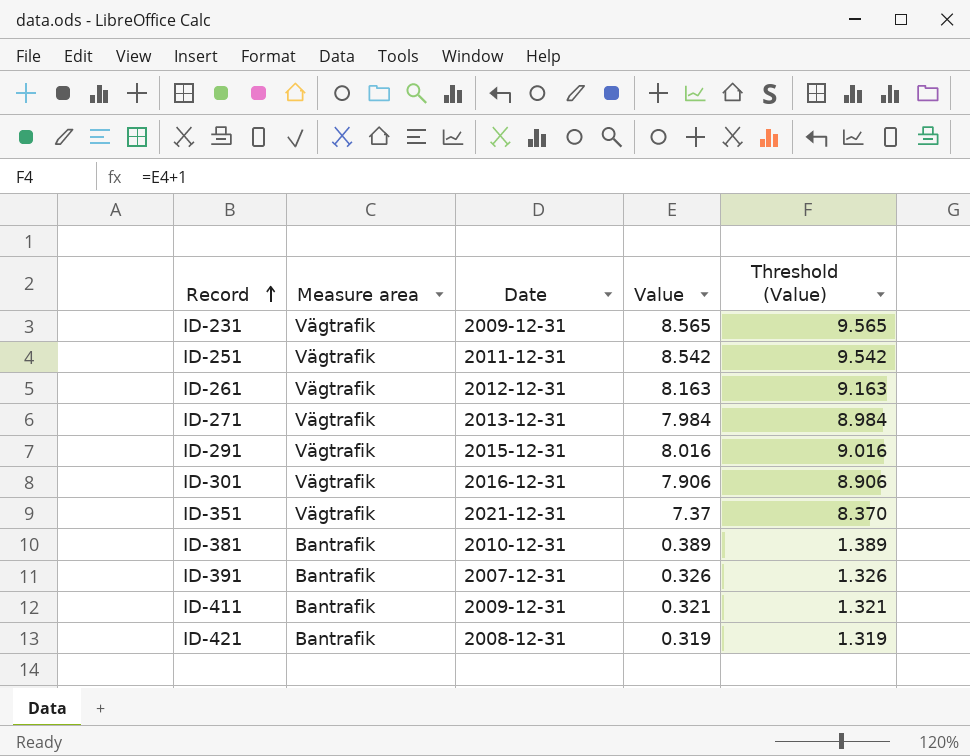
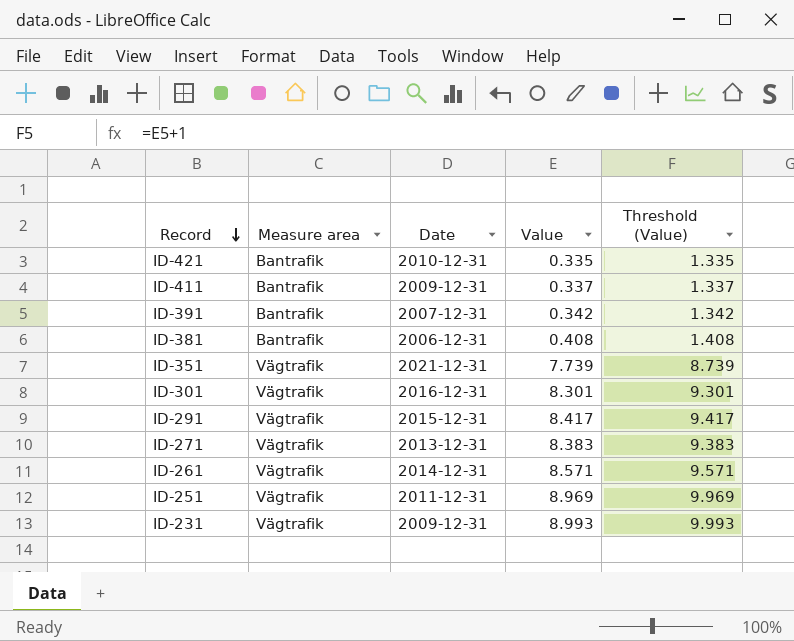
row order: Record ascending -> Record descending
ID-421 | Date: 2008-12-31 -> 2010-12-31
ID-421 | Value: 0.319 -> 0.335
ID-421 | Threshold (Value): 1.319 -> 1.335
ID-411 | Value: 0.321 -> 0.337
ID-411 | Threshold (Value): 1.321 -> 1.337
ID-391 | Value: 0.326 -> 0.342
ID-391 | Threshold (Value): 1.326 -> 1.342
ID-381 | Date: 2010-12-31 -> 2006-12-31
ID-381 | Value: 0.389 -> 0.408
ID-381 | Threshold (Value): 1.389 -> 1.408
ID-351 | Value: 7.37 -> 7.739
ID-351 | Threshold (Value): 8.370 -> 8.739
ID-301 | Value: 7.906 -> 8.301
ID-301 | Threshold (Value): 8.906 -> 9.301
ID-291 | Value: 8.016 -> 8.417
ID-291 | Threshold (Value): 9.016 -> 9.417
ID-271 | Value: 7.984 -> 8.383
ID-271 | Threshold (Value): 8.984 -> 9.383
ID-261 | Date: 2012-12-31 -> 2014-12-31
ID-261 | Value: 8.163 -> 8.571
ID-261 | Threshold (Value): 9.163 -> 9.571
ID-251 | Value: 8.542 -> 8.969
ID-251 | Threshold (Value): 9.542 -> 9.969
ID-231 | Value: 8.565 -> 8.993
ID-231 | Threshold (Value): 9.565 -> 9.993

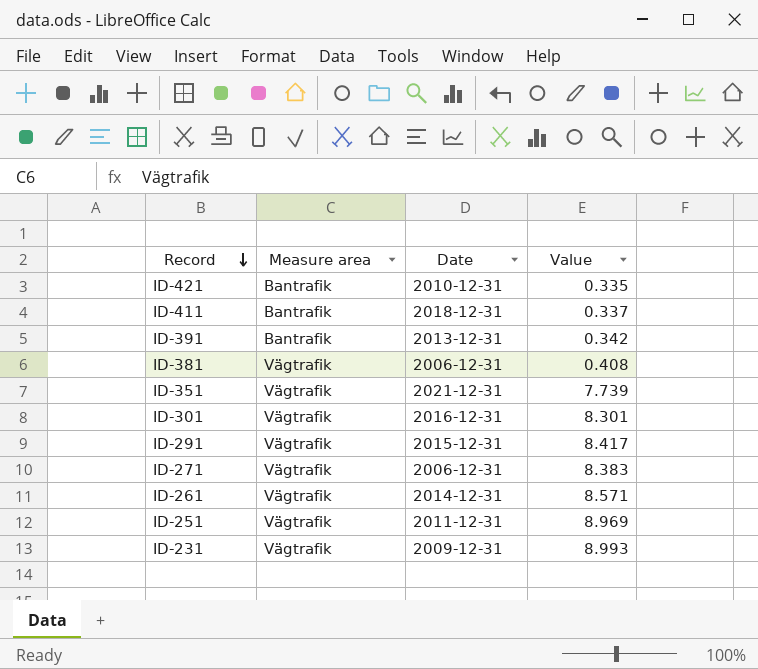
column Threshold (Value) | formula: [Value] + 1 -> none
ID-411 | Date: 2009-12-31 -> 2018-12-31
ID-391 | Date: 2007-12-31 -> 2013-12-31
ID-381 | Measure area: Bantrafik -> Vägtrafik
ID-271 | Date: 2013-12-31 -> 2006-12-31

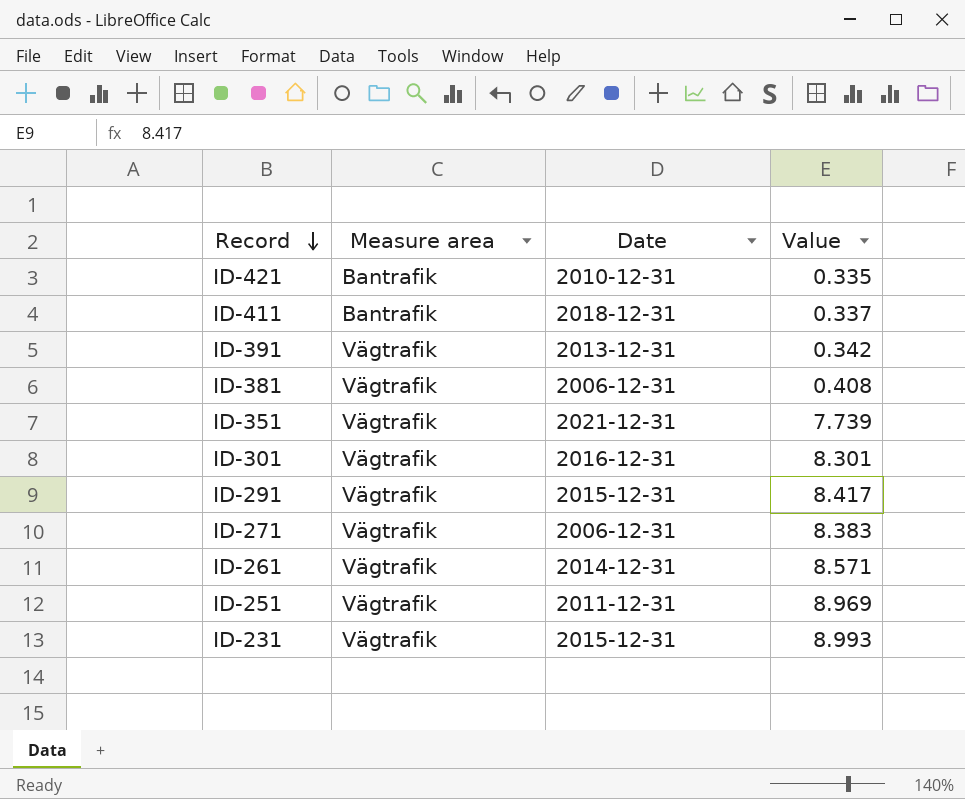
ID-391 | Measure area: Bantrafik -> Vägtrafik
ID-231 | Date: 2009-12-31 -> 2015-12-31

